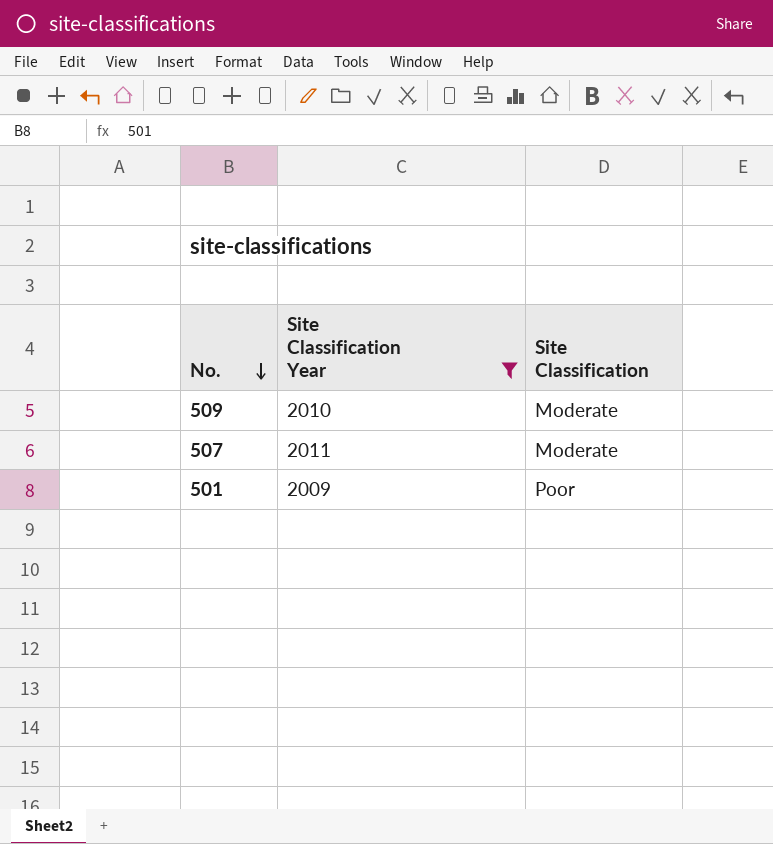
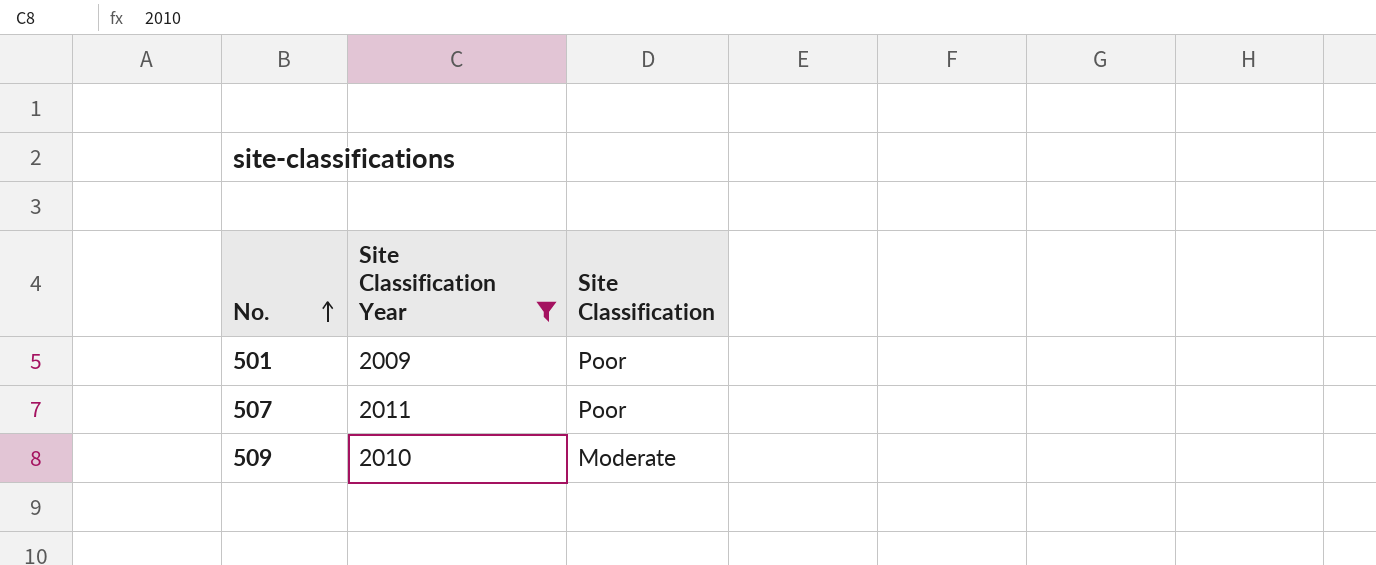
row order: No. descending -> No. ascending
507 | Site Classification: Moderate -> Poor

